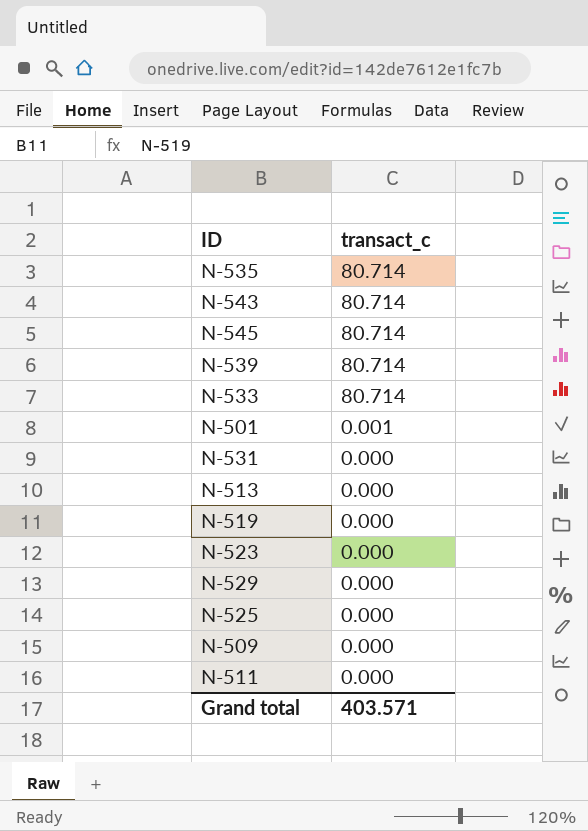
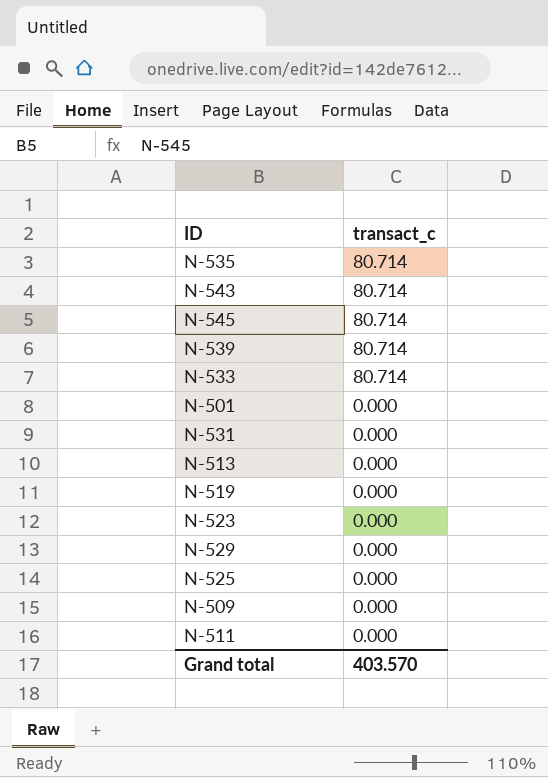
N-501 | transact_c: 0.001 -> 0.000
Grand total | transact_c: 403.571 -> 403.570

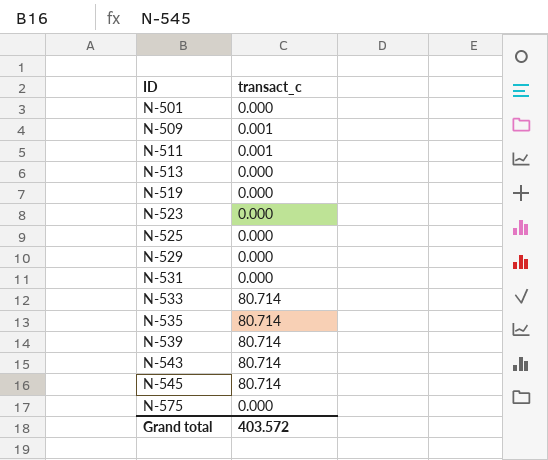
row order: transact_c descending -> ID ascending
N-509 | transact_c: 0.000 -> 0.001
N-511 | transact_c: 0.000 -> 0.001
row N-575: none -> 0.000
Grand total | transact_c: 403.570 -> 403.572

